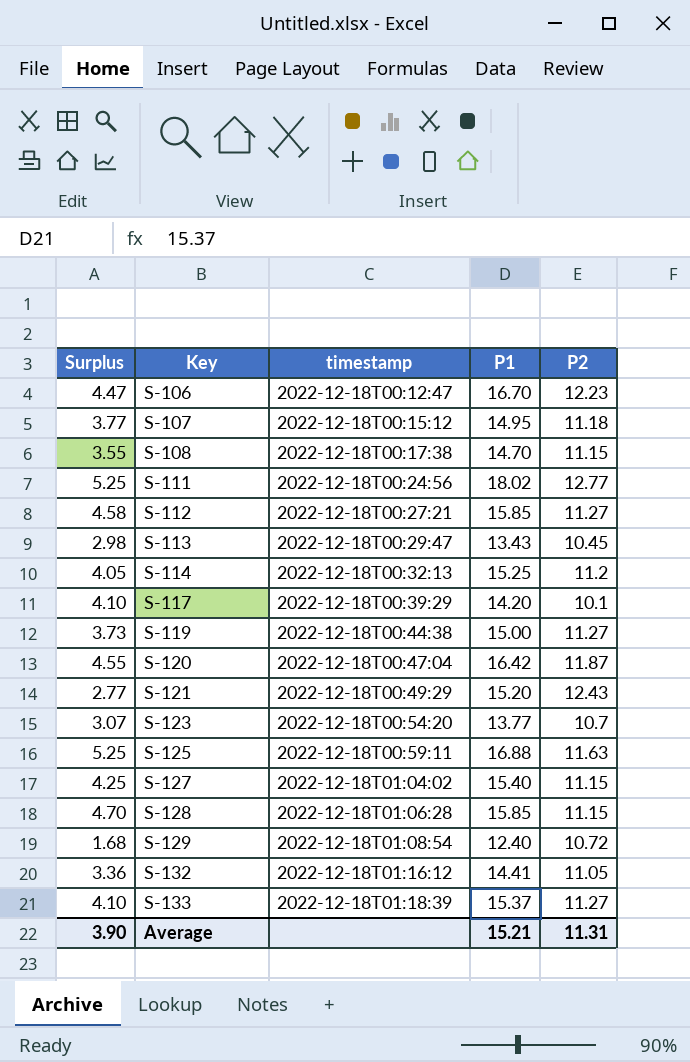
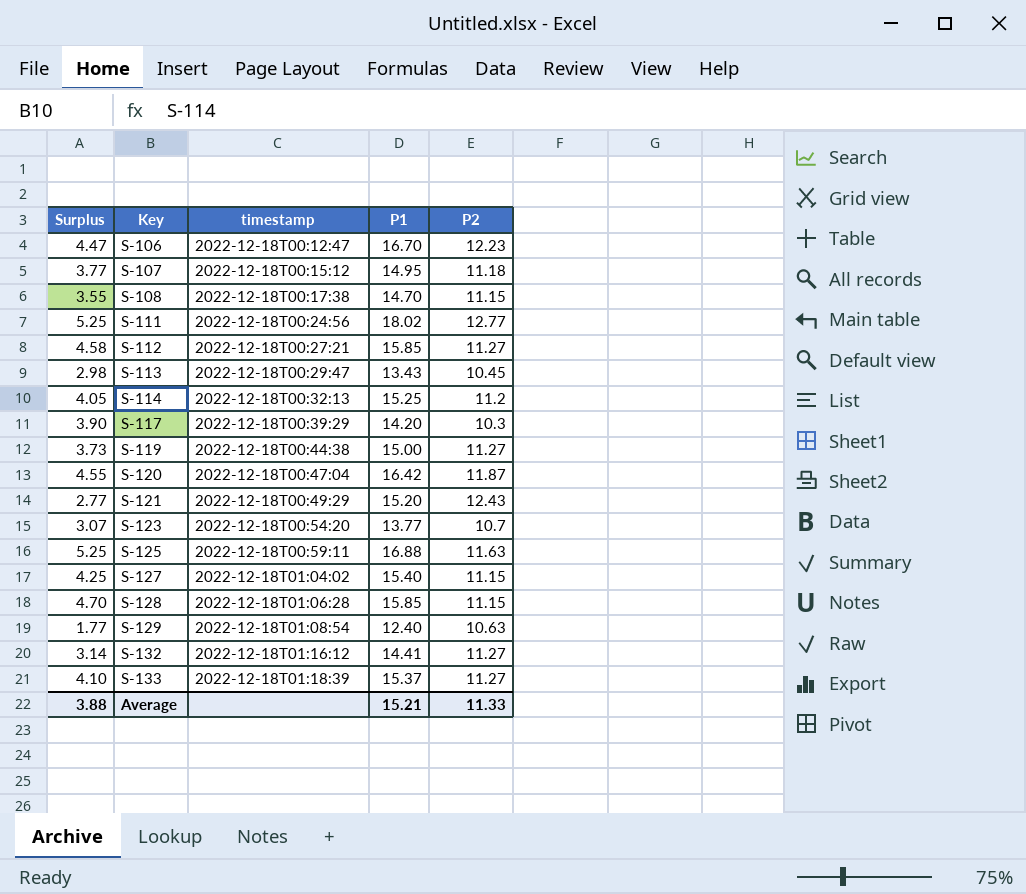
S-117 | Surplus: 4.10 -> 3.90
S-117 | P2: 10.1 -> 10.3
S-129 | Surplus: 1.68 -> 1.77
S-129 | P2: 10.72 -> 10.63
S-132 | Surplus: 3.36 -> 3.14
S-132 | P2: 11.05 -> 11.27
Average | Surplus: 3.90 -> 3.88
Average | P2: 11.31 -> 11.33

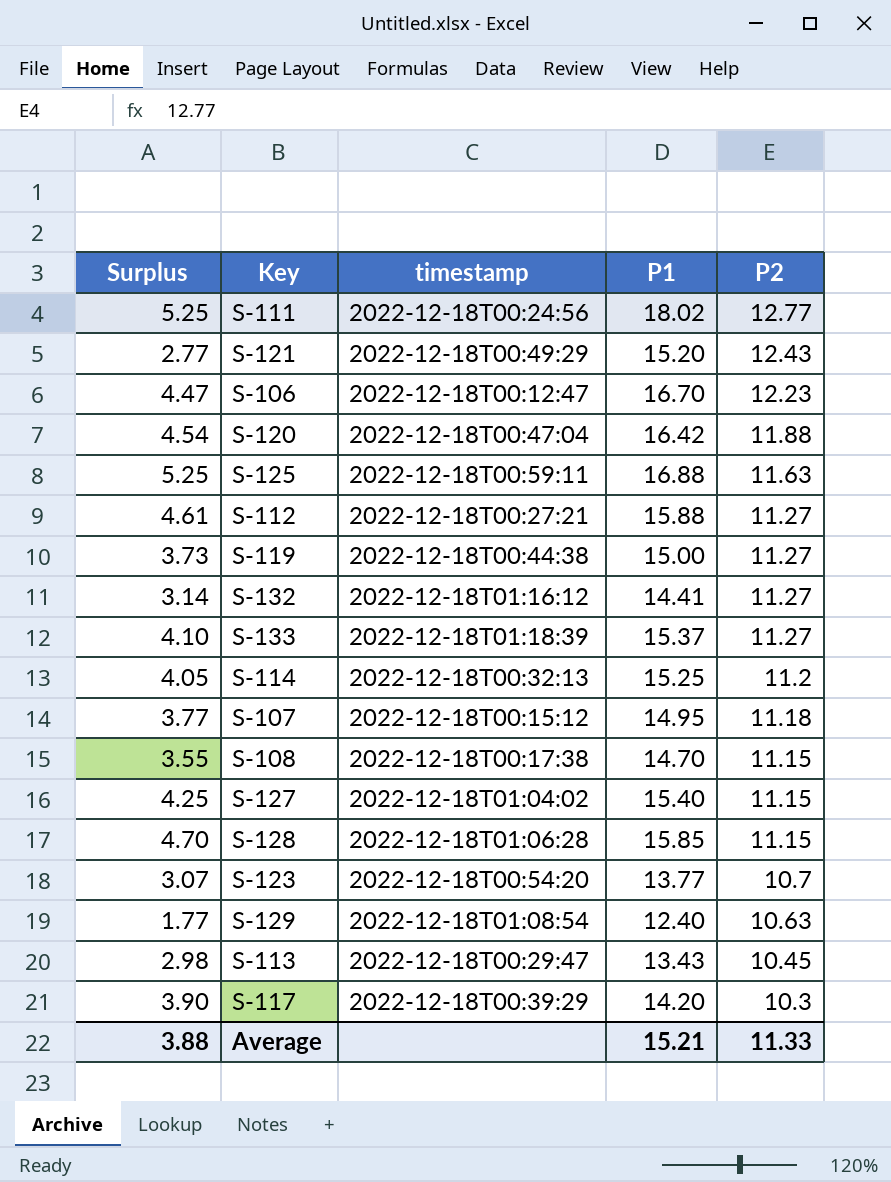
row order: Key ascending -> P2 descending
S-120 | Surplus: 4.55 -> 4.54
S-120 | P2: 11.87 -> 11.88
S-112 | Surplus: 4.58 -> 4.61
S-112 | P1: 15.85 -> 15.88

